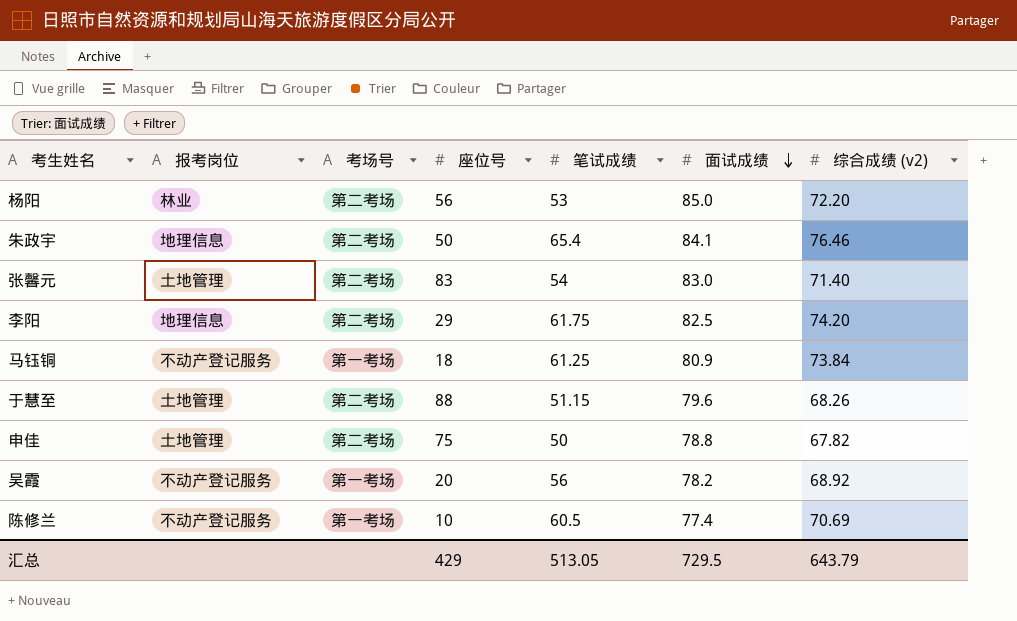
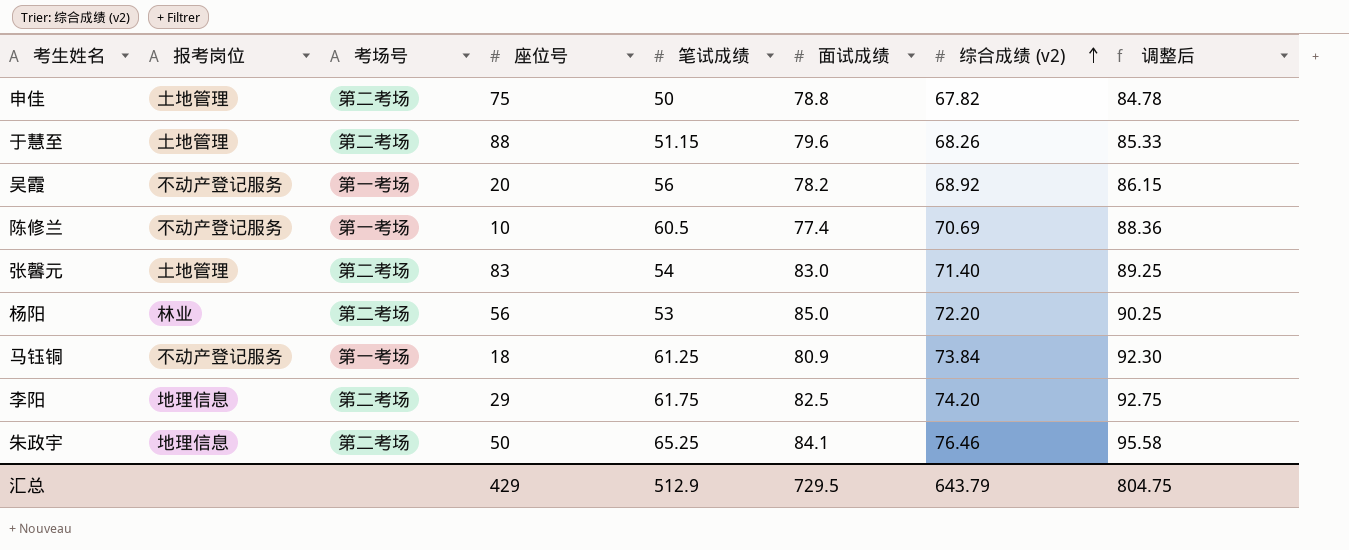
row order: 面试成绩 descending -> 综合成绩 (v2) ascending
column 调整后 | formula: none -> [综合成绩 (v2)] * 1.25
朱政宇 | 笔试成绩: 65.4 -> 65.25
汇总 | 笔试成绩: 513.05 -> 512.9

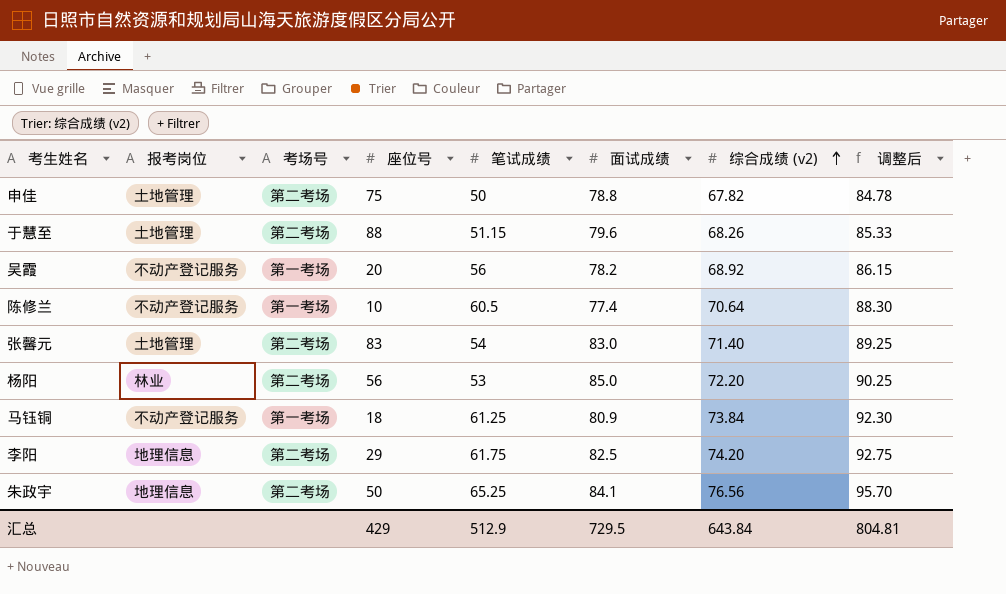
陈修兰 | 综合成绩 (v2): 70.69 -> 70.64
陈修兰 | 调整后: 88.36 -> 88.30
朱政宇 | 综合成绩 (v2): 76.46 -> 76.56
朱政宇 | 调整后: 95.58 -> 95.70
汇总 | 综合成绩 (v2): 643.79 -> 643.84
汇总 | 调整后: 804.75 -> 804.81

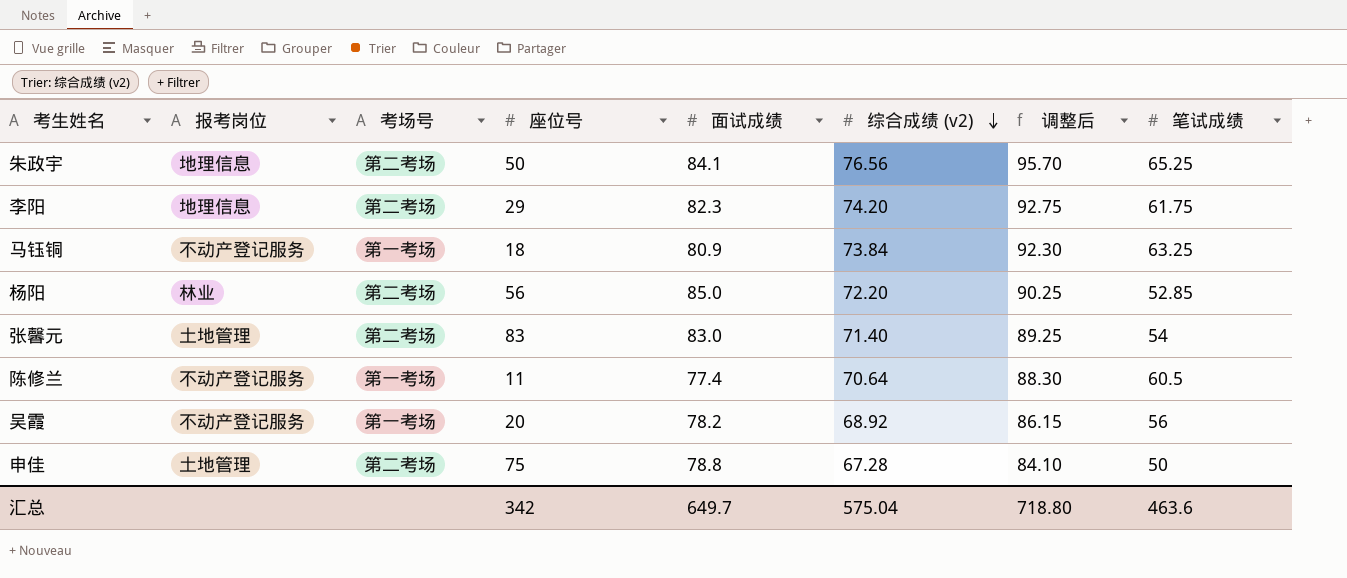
row order: 综合成绩 (v2) ascending -> 综合成绩 (v2) descending
column 笔试成绩 | position: 5 -> 8
row 于慧至: 土地管理 | 第二考场 | 88 | 51.15 | 79.6 | 68.26 | 85.33 -> none
李阳 | 面试成绩: 82.5 -> 82.3
马钰铜 | 笔试成绩: 61.25 -> 63.25
杨阳 | 笔试成绩: 53 -> 52.85
陈修兰 | 座位号: 10 -> 11
申佳 | 综合成绩 (v2): 67.82 -> 67.28
申佳 | 调整后: 84.78 -> 84.10
汇总 | 座位号: 429 -> 342
汇总 | 面试成绩: 729.5 -> 649.7
汇总 | 综合成绩 (v2): 643.84 -> 575.04
汇总 | 调整后: 804.81 -> 718.80
汇总 | 笔试成绩: 512.9 -> 463.6

